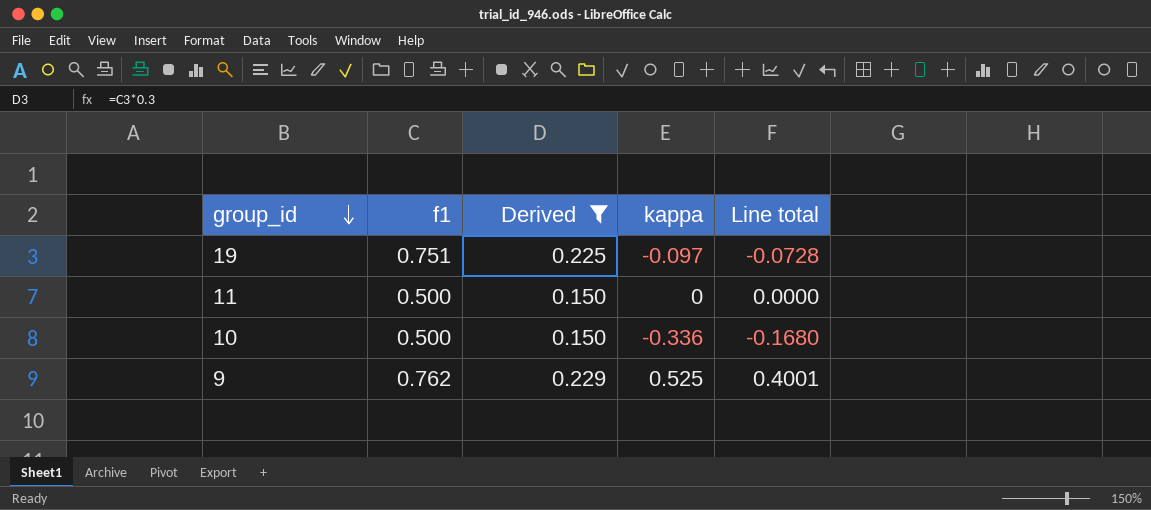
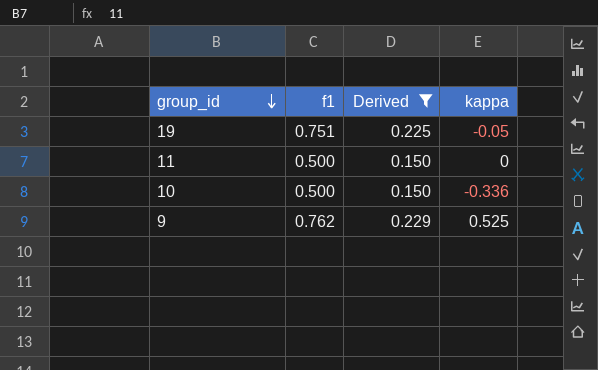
column Line total | formula: [f1] * [kappa] -> none
19 | kappa: -0.097 -> -0.05

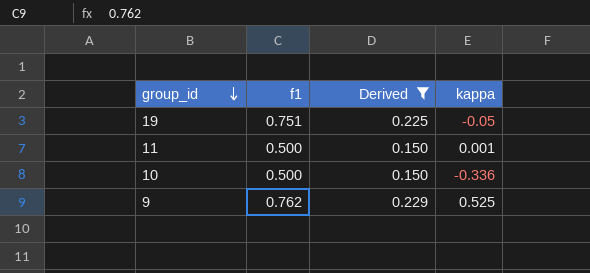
11 | kappa: 0 -> 0.001

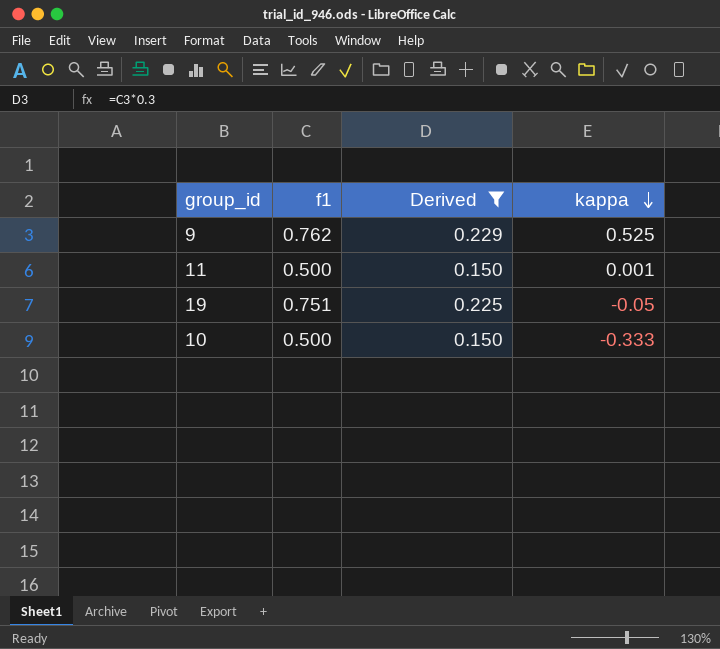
row order: group_id descending -> kappa descending
10 | kappa: -0.336 -> -0.333

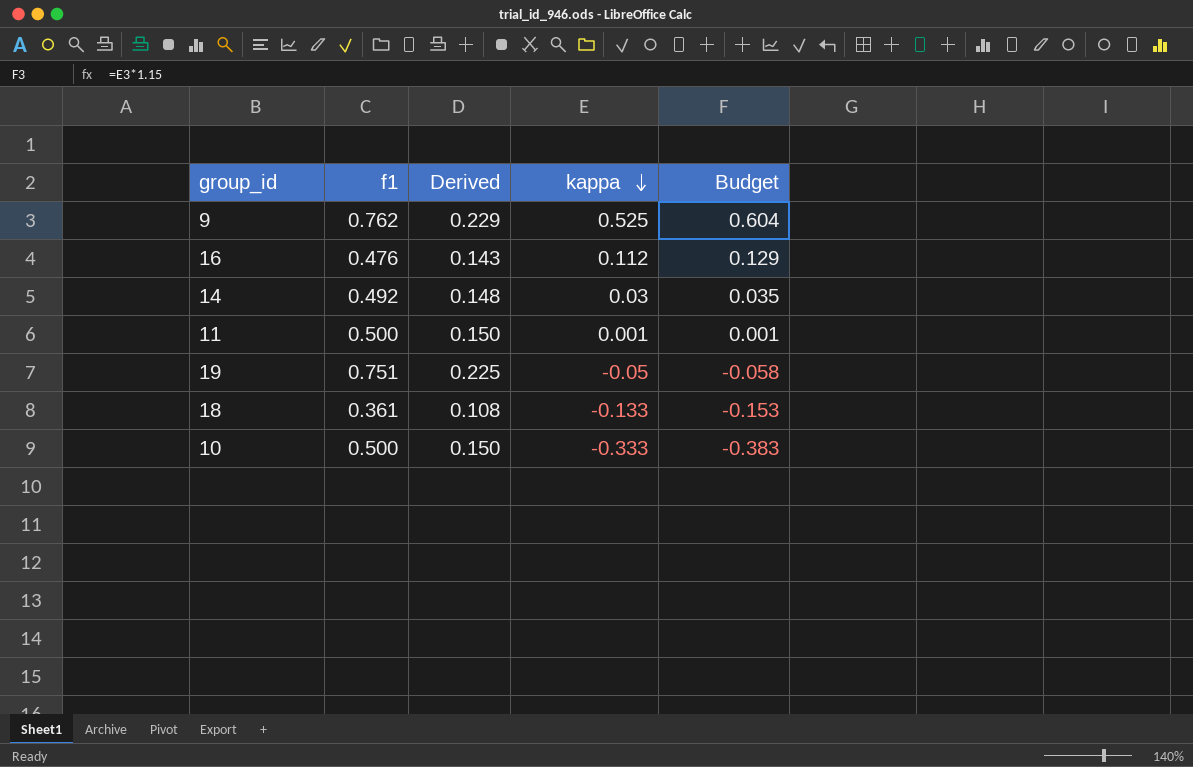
filter: Derived >= 0.150 -> none
column Budget | formula: none -> [kappa] * 1.15

